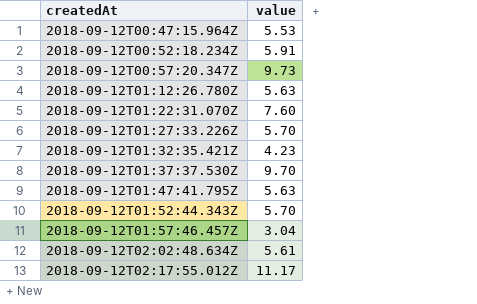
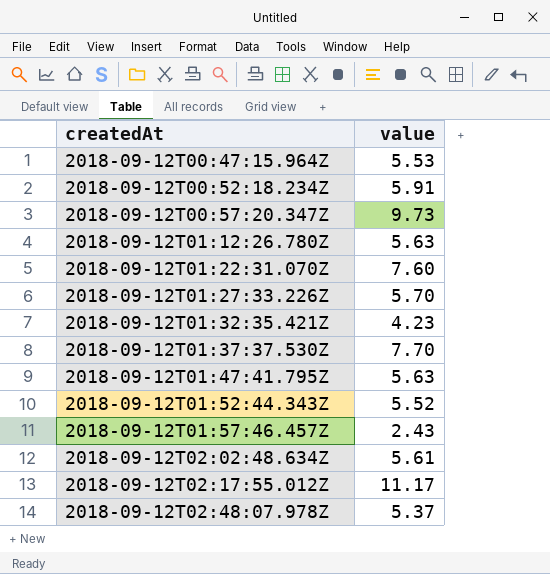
2018-09-12T01:37:37.530Z | value: 9.70 -> 7.70
2018-09-12T01:52:44.343Z | value: 5.70 -> 5.52
2018-09-12T01:57:46.457Z | value: 3.04 -> 2.43
row 2018-09-12T02:48:07.978Z: none -> 5.37

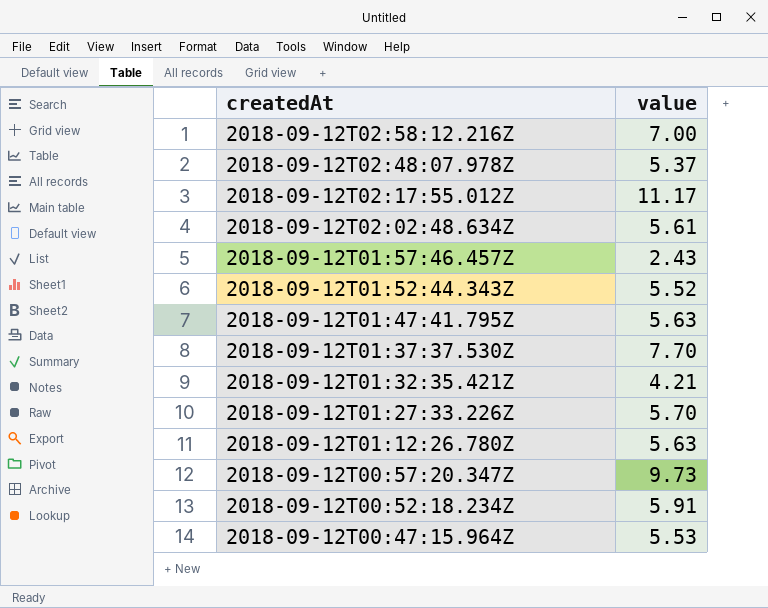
row order: createdAt ascending -> createdAt descending
row 2018-09-12T01:22:31.070Z: 7.60 -> none
row 2018-09-12T02:58:12.216Z: none -> 7.00
2018-09-12T01:32:35.421Z | value: 4.23 -> 4.21

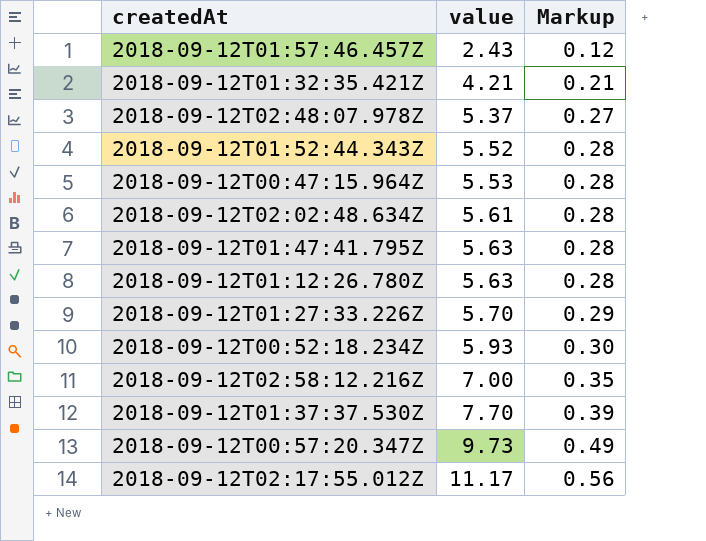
row order: createdAt descending -> value ascending
column Markup | formula: none -> [value] * 0.05
2018-09-12T00:52:18.234Z | value: 5.91 -> 5.93

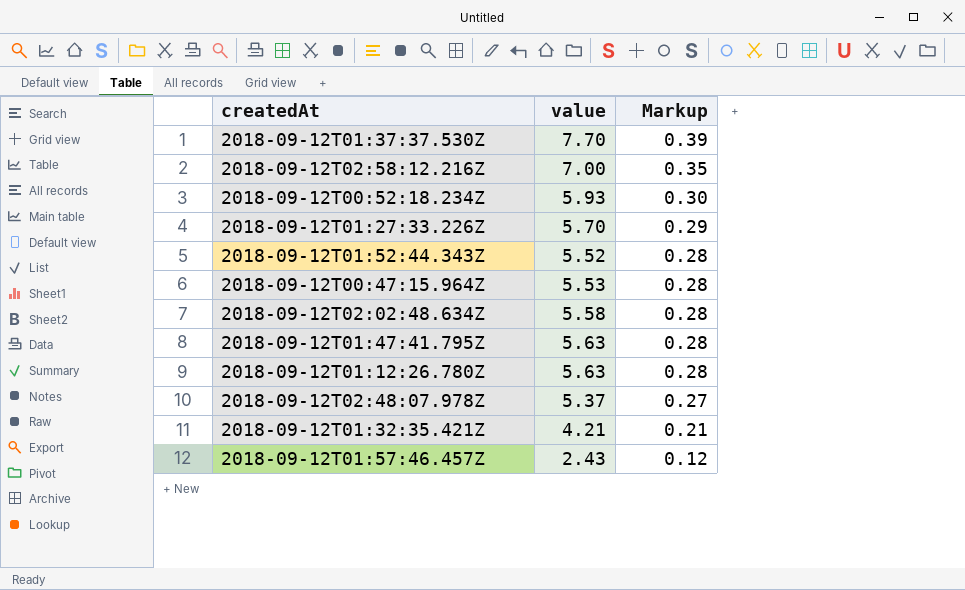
row order: value ascending -> Markup descending
row 2018-09-12T00:57:20.347Z: 9.73 | 0.49 -> none
row 2018-09-12T02:17:55.012Z: 11.17 | 0.56 -> none
2018-09-12T02:02:48.634Z | value: 5.61 -> 5.58

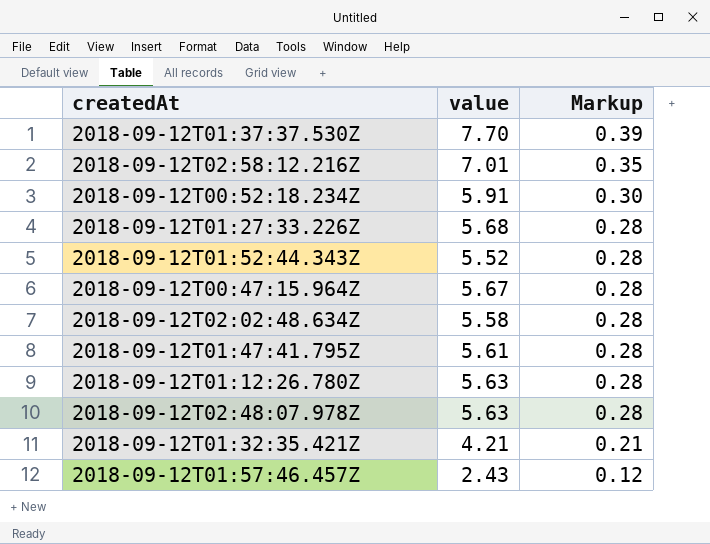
2018-09-12T02:58:12.216Z | value: 7.00 -> 7.01
2018-09-12T00:52:18.234Z | value: 5.93 -> 5.91
2018-09-12T01:27:33.226Z | value: 5.70 -> 5.68
2018-09-12T01:27:33.226Z | Markup: 0.29 -> 0.28
2018-09-12T00:47:15.964Z | value: 5.53 -> 5.67
2018-09-12T01:47:41.795Z | value: 5.63 -> 5.61
2018-09-12T02:48:07.978Z | value: 5.37 -> 5.63
2018-09-12T02:48:07.978Z | Markup: 0.27 -> 0.28

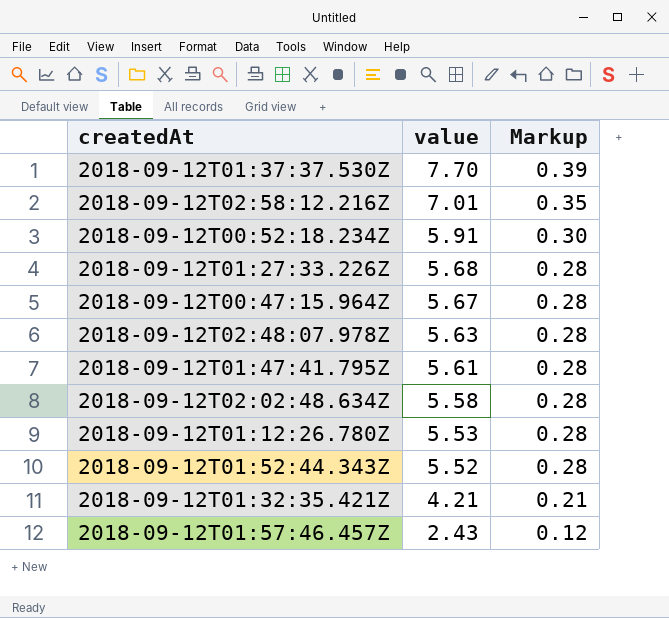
row order: Markup descending -> value descending
2018-09-12T01:12:26.780Z | value: 5.63 -> 5.53

